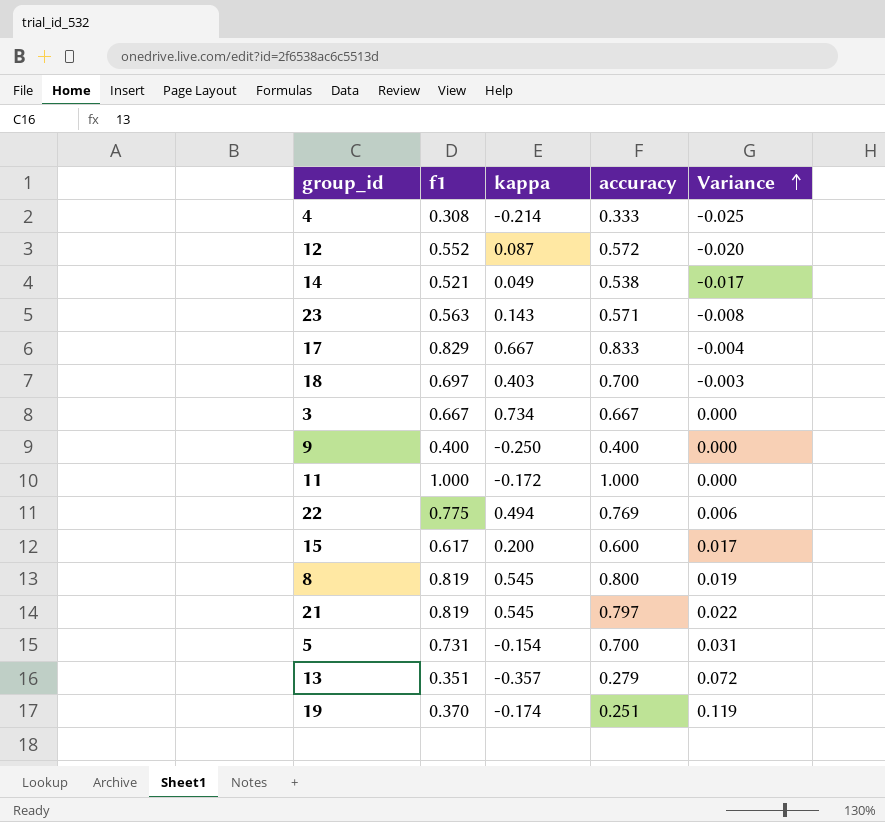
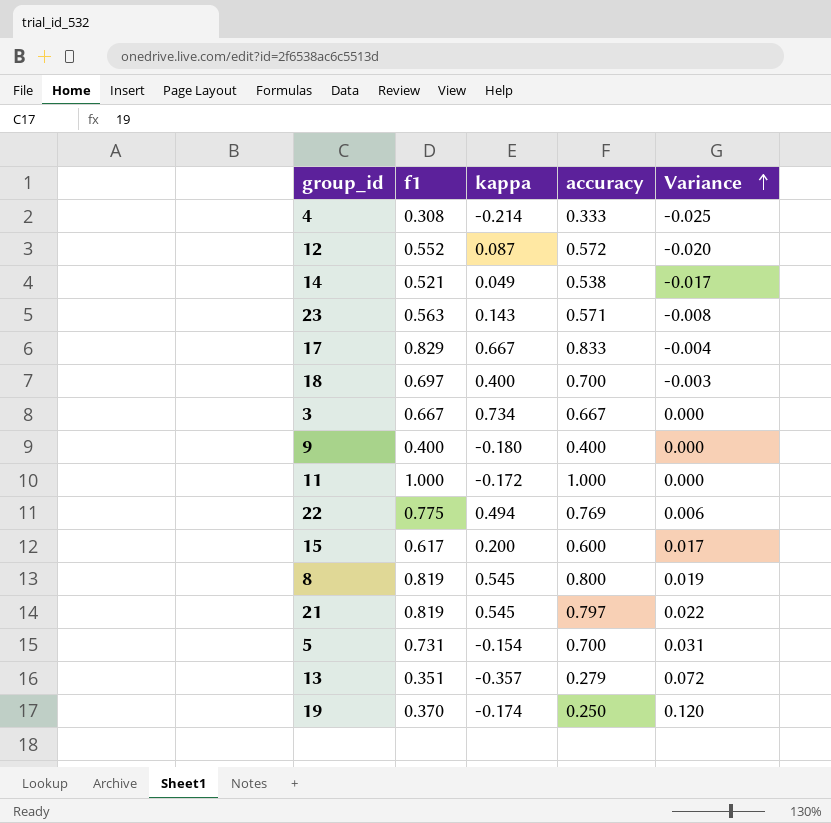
18 | kappa: 0.403 -> 0.400
9 | kappa: -0.250 -> -0.180
19 | accuracy: 0.251 -> 0.250
19 | Variance: 0.119 -> 0.120

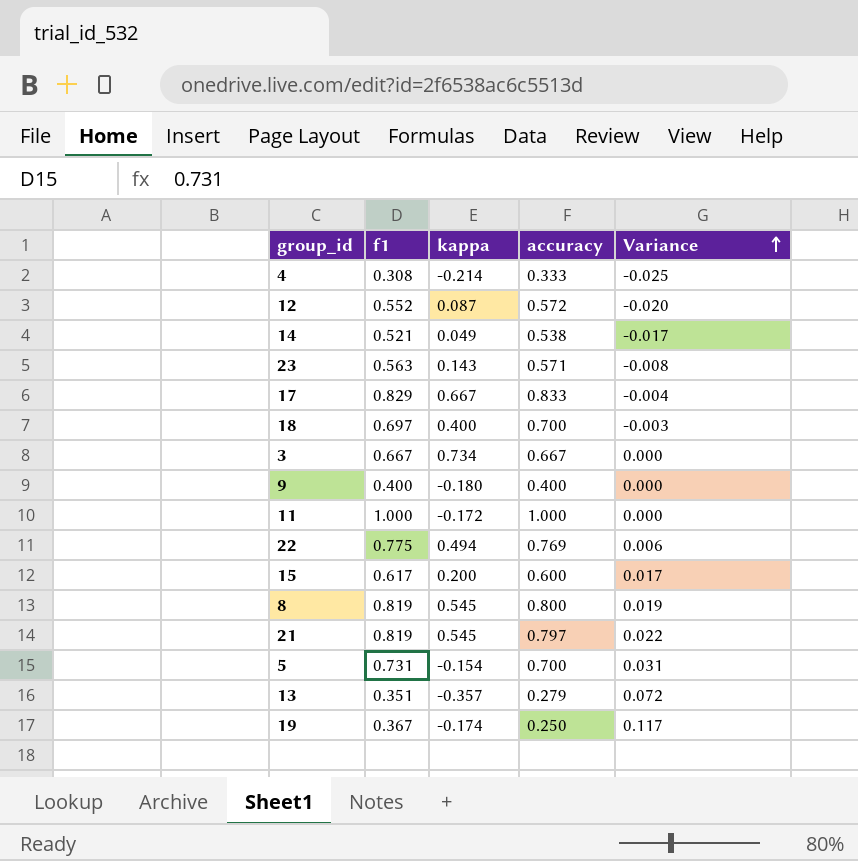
19 | f1: 0.370 -> 0.367
19 | Variance: 0.120 -> 0.117

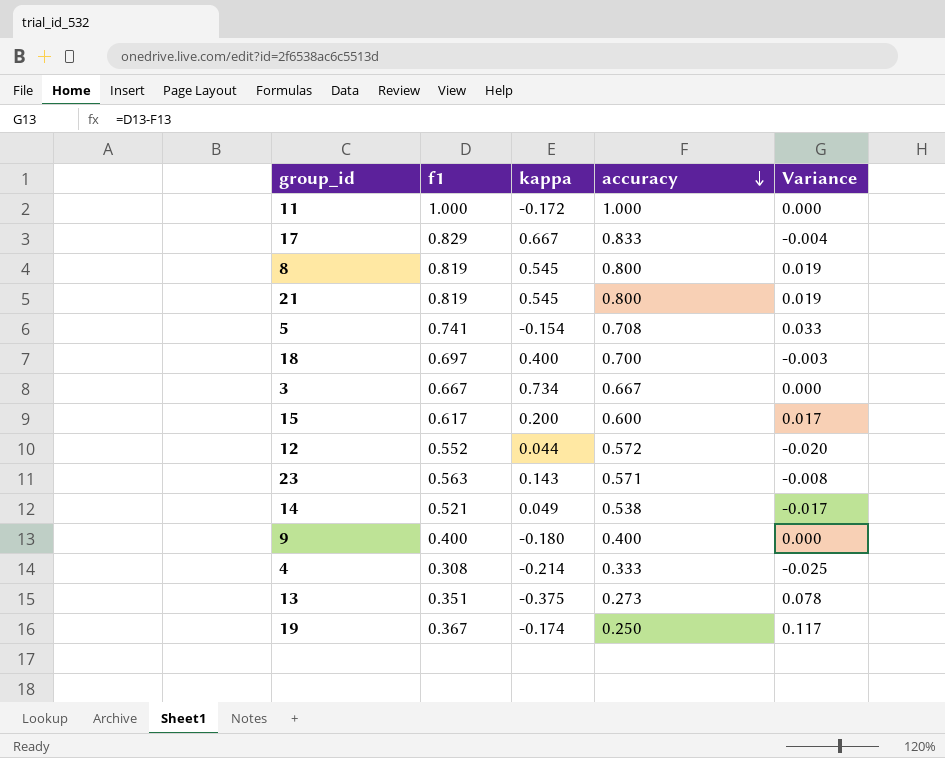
row order: Variance ascending -> accuracy descending
row 22: 0.775 | 0.494 | 0.769 | 0.006 -> none
21 | accuracy: 0.797 -> 0.800
21 | Variance: 0.022 -> 0.019
5 | f1: 0.731 -> 0.741
5 | accuracy: 0.700 -> 0.708
5 | Variance: 0.031 -> 0.033
12 | kappa: 0.087 -> 0.044
13 | kappa: -0.357 -> -0.375
13 | accuracy: 0.279 -> 0.273
13 | Variance: 0.072 -> 0.078

